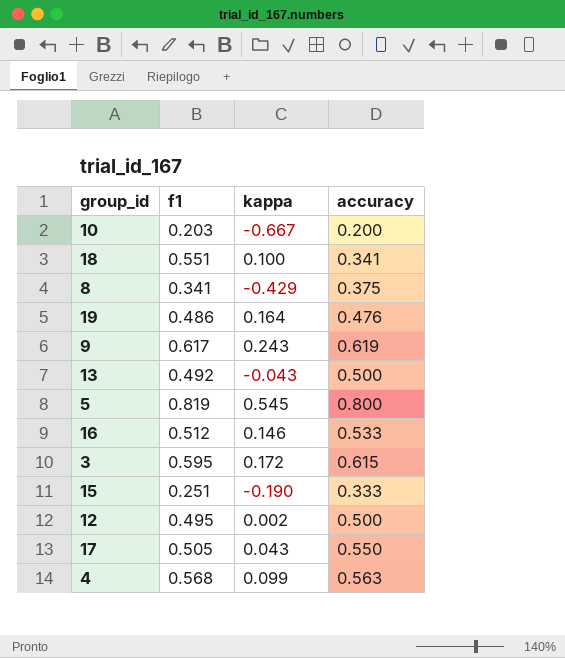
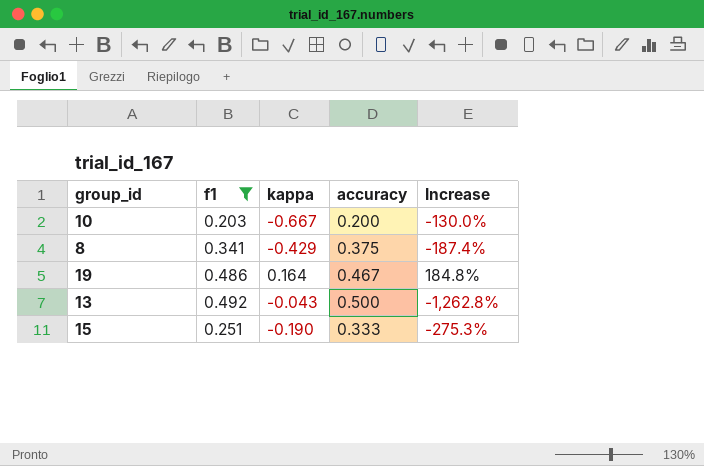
filter: none -> f1 <= 0.492
column Increase | formula: none -> ([accuracy] - [kappa]) / [kappa]
19 | accuracy: 0.476 -> 0.467

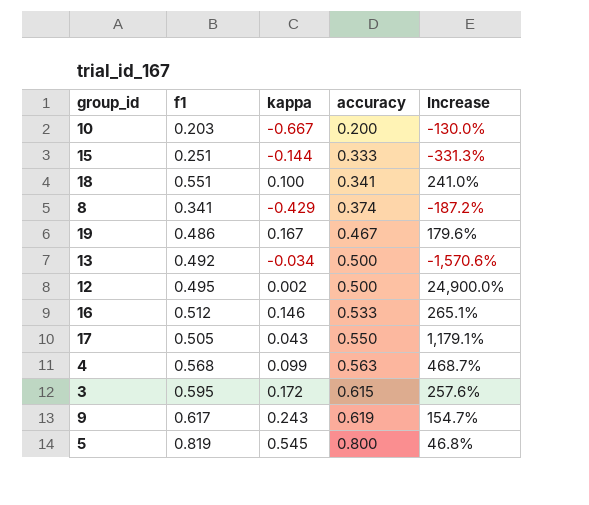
filter: f1 <= 0.492 -> none
row order: none -> accuracy ascending
15 | kappa: -0.190 -> -0.144
15 | Increase: -275.3% -> -331.3%
8 | accuracy: 0.375 -> 0.374
8 | Increase: -187.4% -> -187.2%
19 | kappa: 0.164 -> 0.167
19 | Increase: 184.8% -> 179.6%
13 | kappa: -0.043 -> -0.034
13 | Increase: -1,262.8% -> -1,570.6%

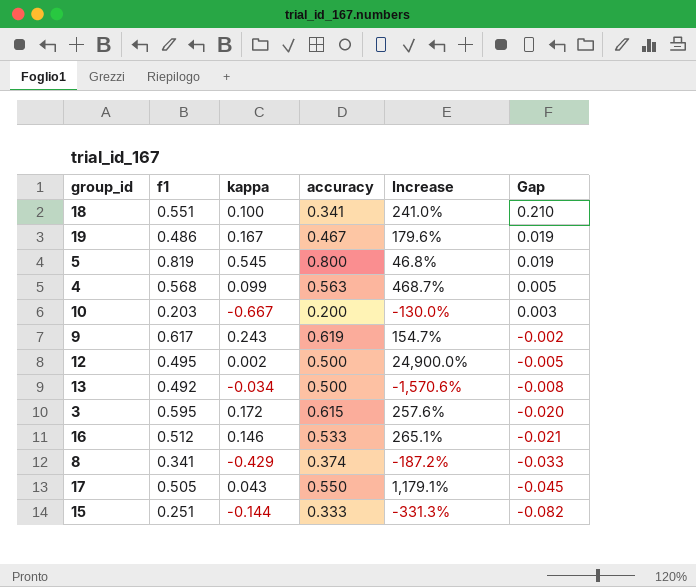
row order: accuracy ascending -> Gap descending
column Gap | formula: none -> [f1] - [accuracy]

